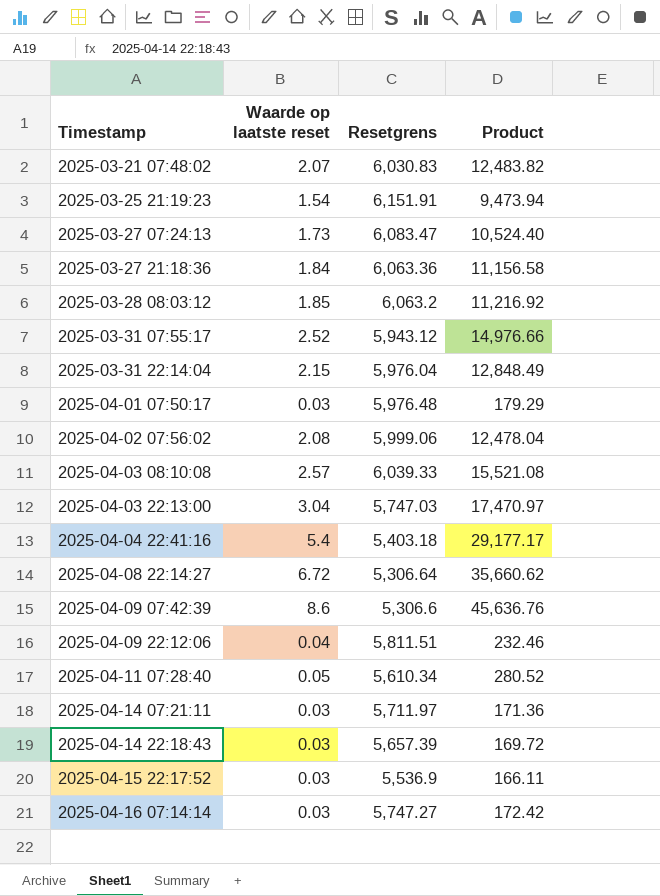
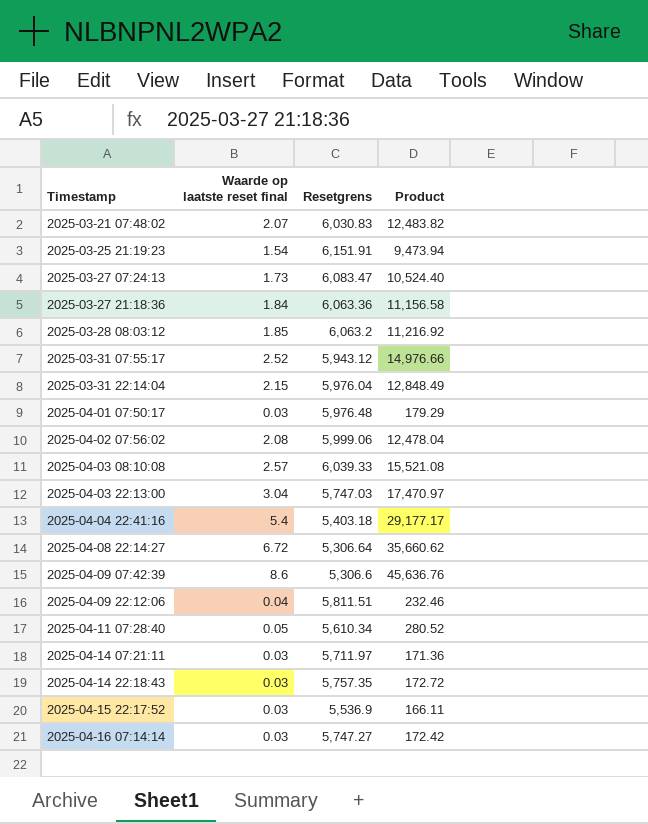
column name: Waarde op laatste reset -> Waarde op laatste reset final
2025-04-14 22:18:43 | Resetgrens: 5,657.39 -> 5,757.35
2025-04-14 22:18:43 | Product: 169.72 -> 172.72

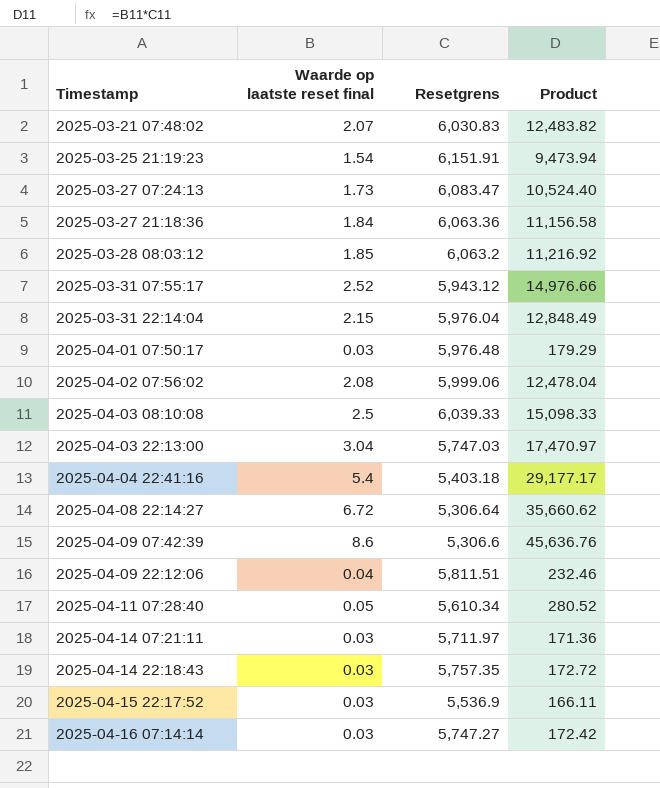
2025-04-03 08:10:08 | Waarde op laatste reset final: 2.57 -> 2.5
2025-04-03 08:10:08 | Product: 15,521.08 -> 15,098.33

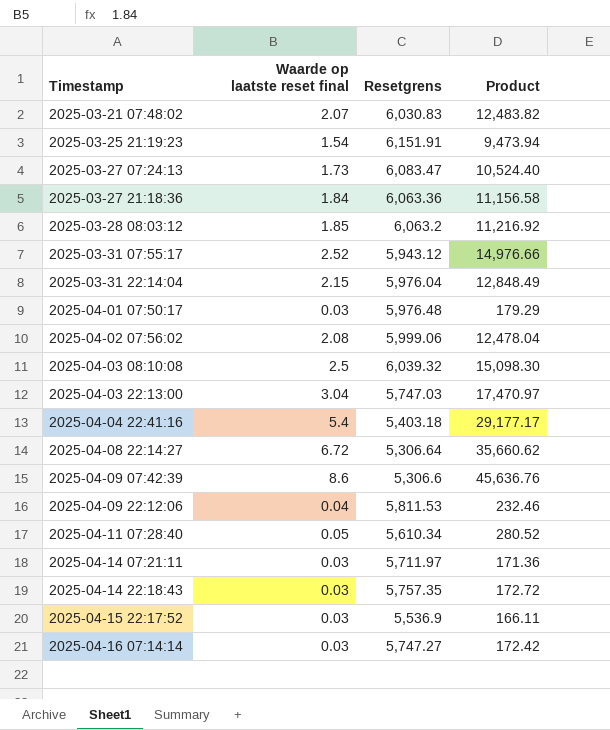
2025-04-03 08:10:08 | Resetgrens: 6,039.33 -> 6,039.32
2025-04-03 08:10:08 | Product: 15,098.33 -> 15,098.30
2025-04-09 22:12:06 | Resetgrens: 5,811.51 -> 5,811.53

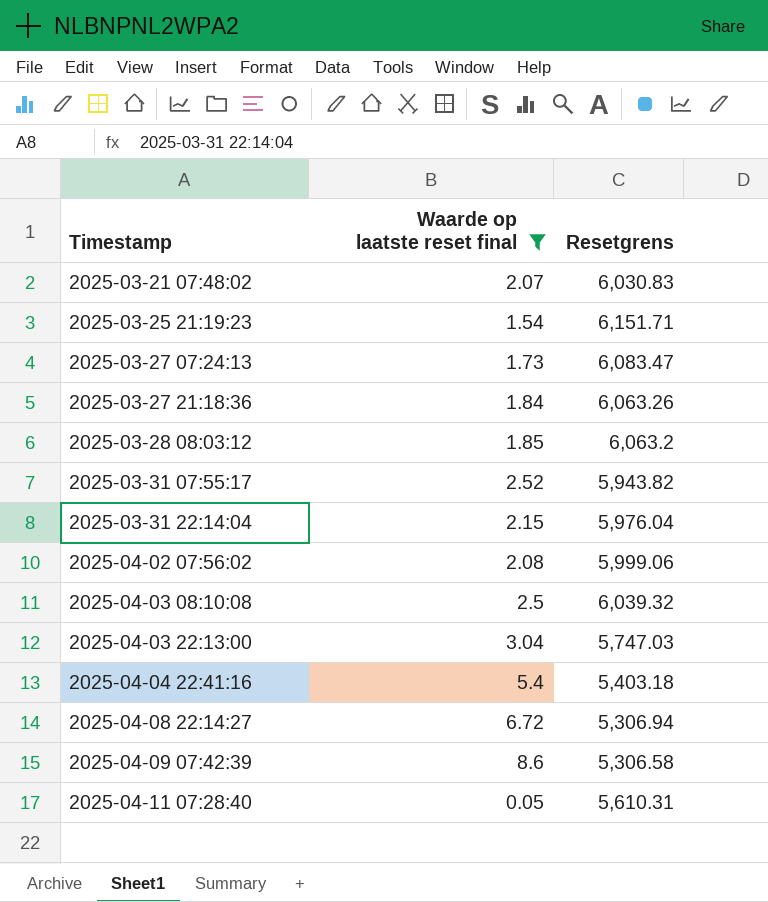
filter: none -> Waarde op laatste reset final >= 0.05
column Product | formula: [Waarde op laatste reset final] * [Resetgrens] -> none
2025-03-25 21:19:23 | Resetgrens: 6,151.91 -> 6,151.71
2025-03-27 21:18:36 | Resetgrens: 6,063.36 -> 6,063.26
2025-03-31 07:55:17 | Resetgrens: 5,943.12 -> 5,943.82
2025-04-08 22:14:27 | Resetgrens: 5,306.64 -> 5,306.94
2025-04-09 07:42:39 | Resetgrens: 5,306.6 -> 5,306.58
2025-04-11 07:28:40 | Resetgrens: 5,610.34 -> 5,610.31

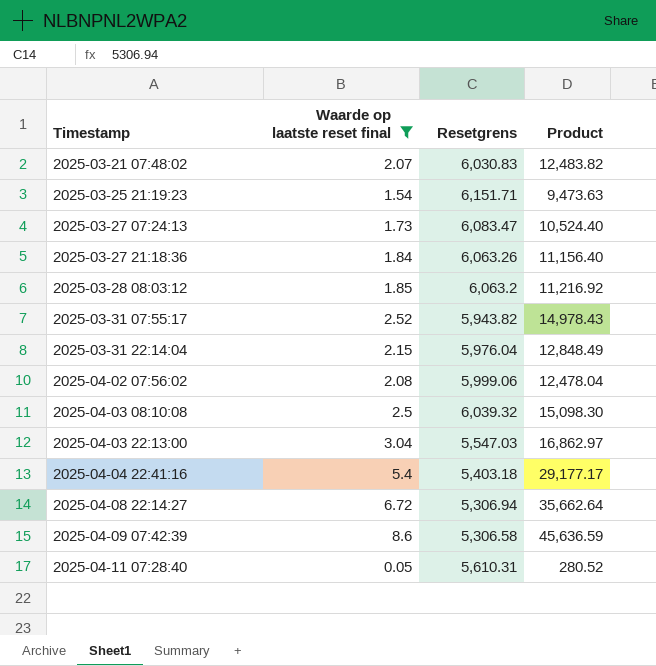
column Product | formula: none -> [Waarde op laatste reset final] * [Resetgrens]
2025-04-03 22:13:00 | Resetgrens: 5,747.03 -> 5,547.03

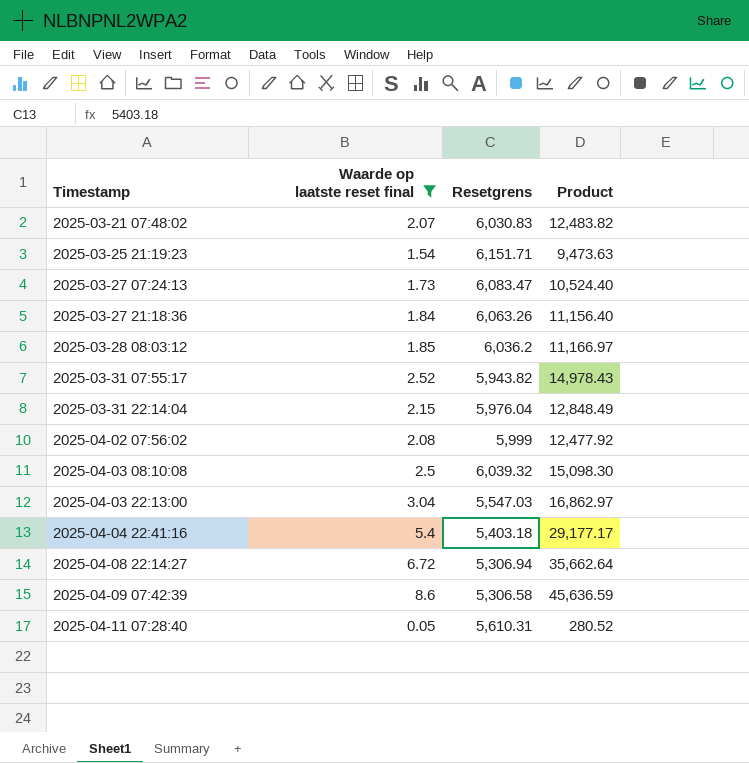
2025-03-28 08:03:12 | Resetgrens: 6,063.2 -> 6,036.2
2025-03-28 08:03:12 | Product: 11,216.92 -> 11,166.97
2025-04-02 07:56:02 | Resetgrens: 5,999.06 -> 5,999
2025-04-02 07:56:02 | Product: 12,478.04 -> 12,477.92

